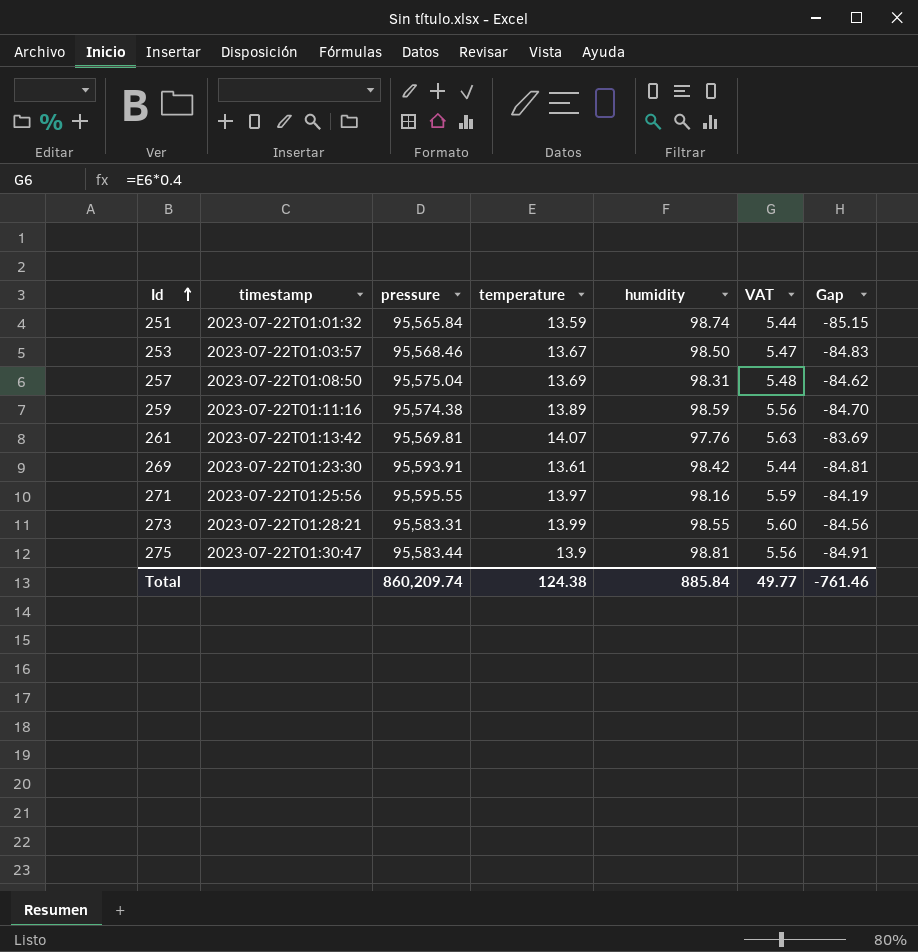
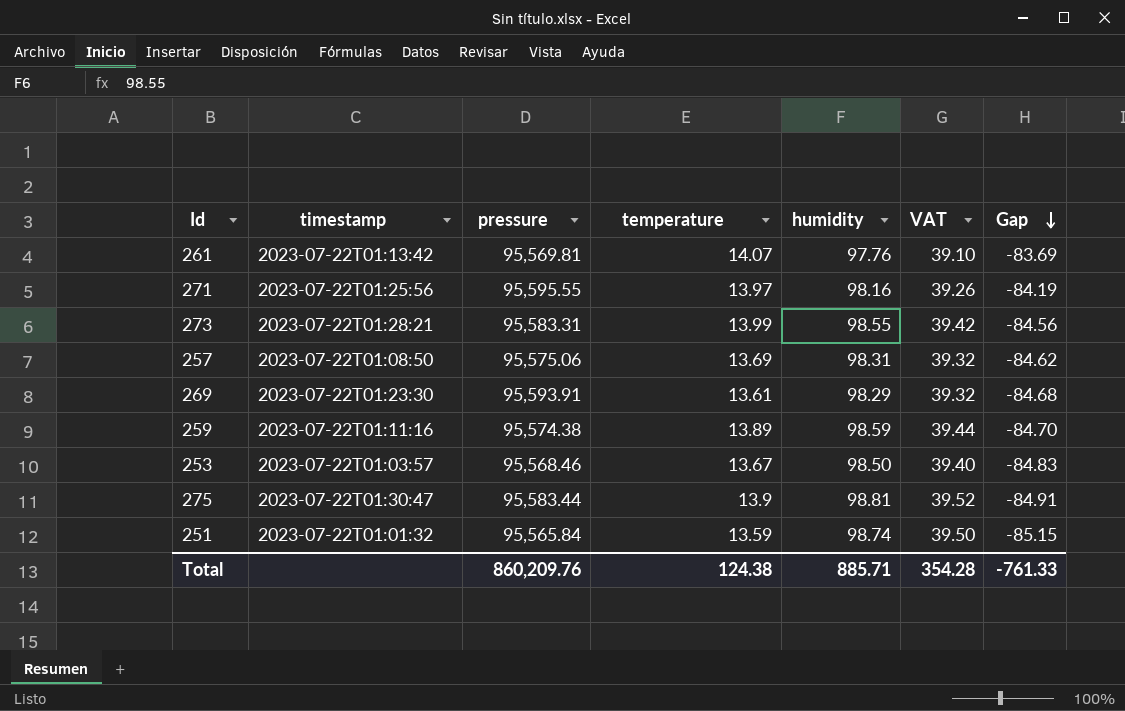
row order: Id ascending -> Gap descending
column VAT | formula: [temperature] * 0.4 -> [humidity] * 0.4
257 | pressure: 95,575.04 -> 95,575.06
269 | humidity: 98.42 -> 98.29
269 | Gap: -84.81 -> -84.68
Total | pressure: 860,209.74 -> 860,209.76
Total | humidity: 885.84 -> 885.71
Total | VAT: 49.77 -> 354.28
Total | Gap: -761.46 -> -761.33

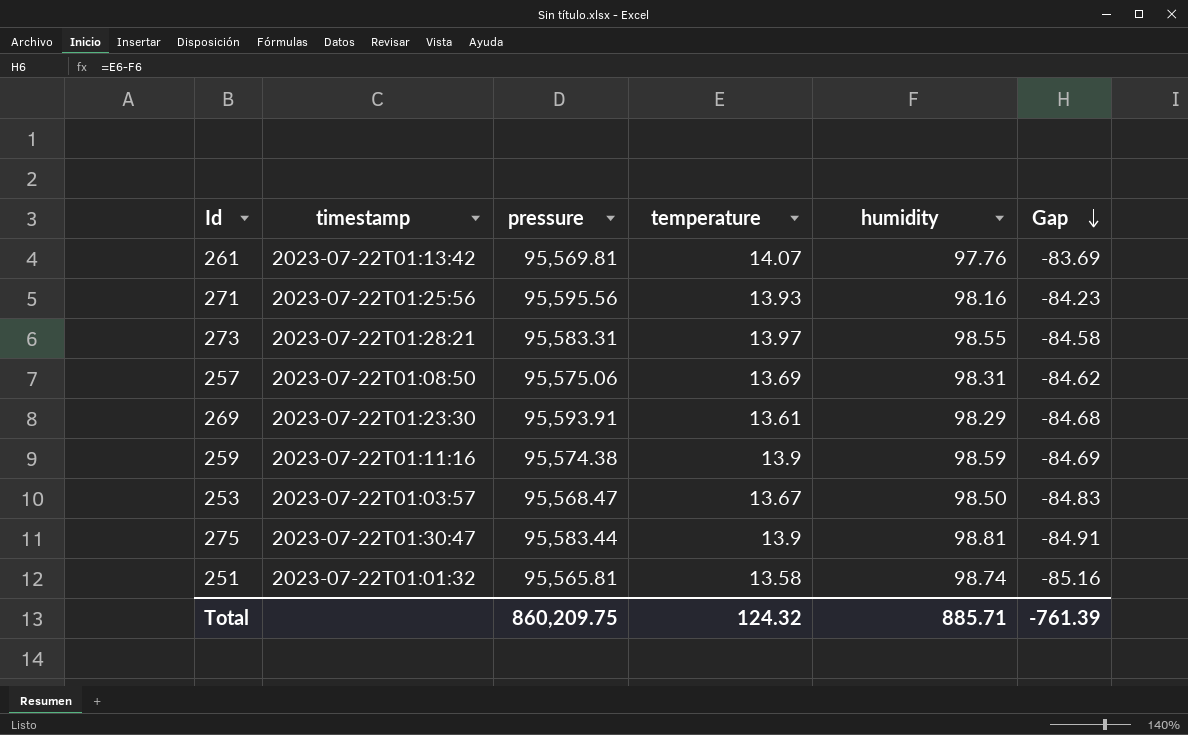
column VAT | formula: [humidity] * 0.4 -> none
271 | pressure: 95,595.55 -> 95,595.56
271 | temperature: 13.97 -> 13.93
271 | Gap: -84.19 -> -84.23
273 | temperature: 13.99 -> 13.97
273 | Gap: -84.56 -> -84.58
259 | temperature: 13.89 -> 13.9
259 | Gap: -84.70 -> -84.69
253 | pressure: 95,568.46 -> 95,568.47
251 | pressure: 95,565.84 -> 95,565.81
251 | temperature: 13.59 -> 13.58
251 | Gap: -85.15 -> -85.16
Total | pressure: 860,209.76 -> 860,209.75
Total | temperature: 124.38 -> 124.32
Total | Gap: -761.33 -> -761.39

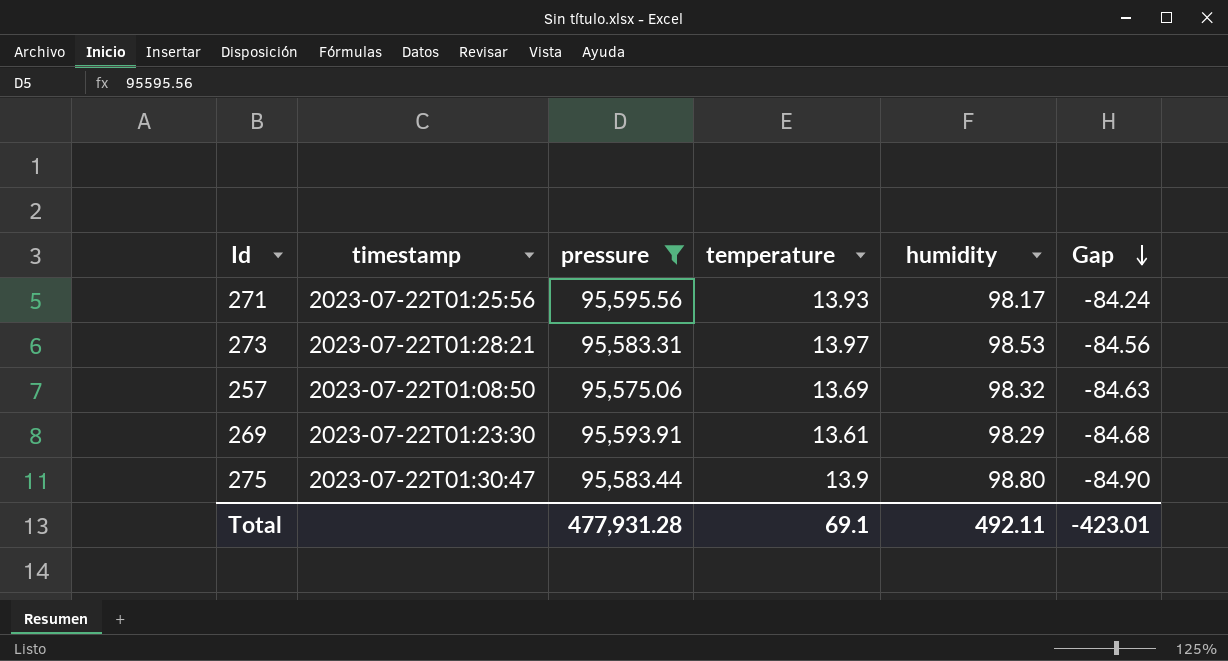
filter: none -> pressure >= 95,575.06
271 | humidity: 98.16 -> 98.17
271 | Gap: -84.23 -> -84.24
273 | humidity: 98.55 -> 98.53
273 | Gap: -84.58 -> -84.56
257 | humidity: 98.31 -> 98.32
257 | Gap: -84.62 -> -84.63
275 | humidity: 98.81 -> 98.80
275 | Gap: -84.91 -> -84.90
Total | pressure: 860,209.75 -> 477,931.28
Total | temperature: 124.32 -> 69.1
Total | humidity: 885.71 -> 492.11
Total | Gap: -761.39 -> -423.01

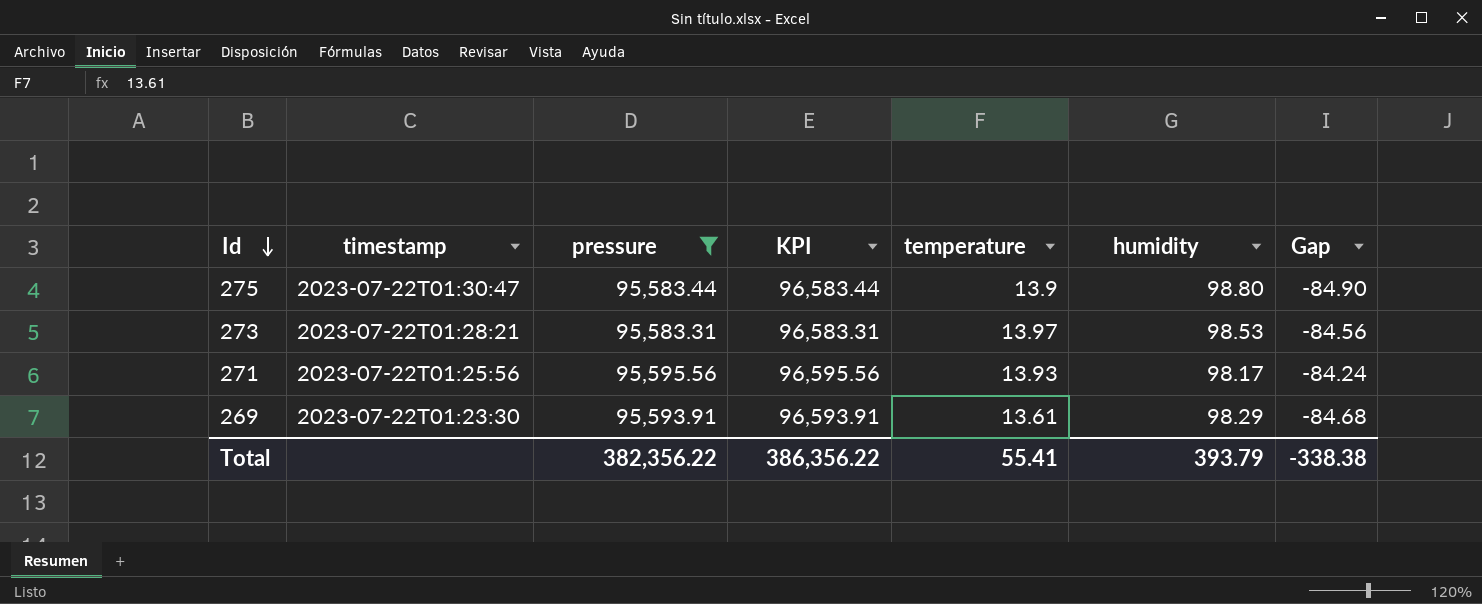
row order: Gap descending -> Id descending
column KPI | formula: none -> [pressure] + 1000
row 257: 2023-07-22T01:08:50 | 95,575.06 | 13.69 | 98.32 | -84.63 -> none
Total | pressure: 477,931.28 -> 382,356.22
Total | temperature: 69.1 -> 55.41
Total | humidity: 492.11 -> 393.79
Total | Gap: -423.01 -> -338.38

